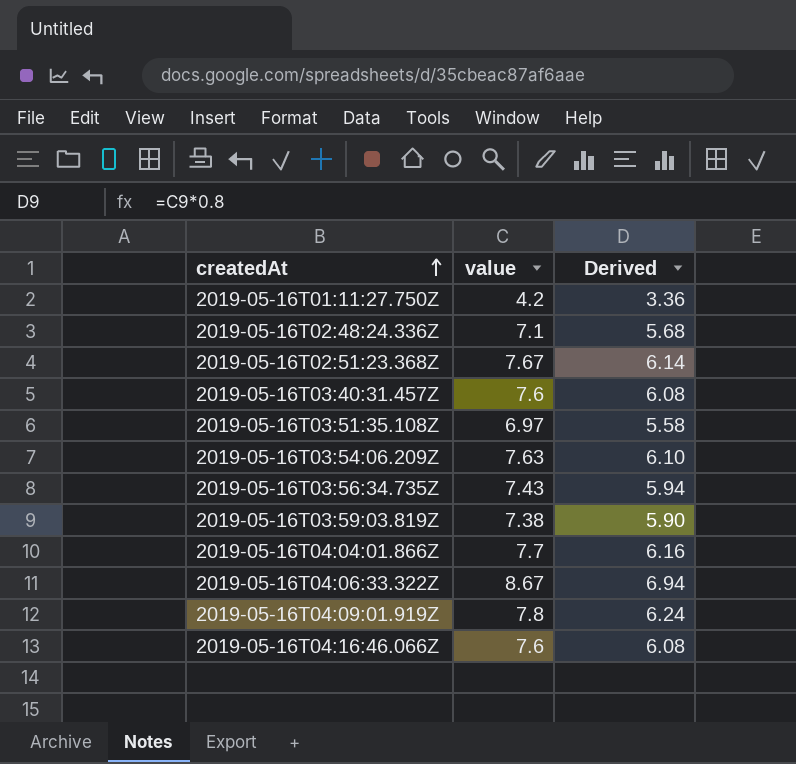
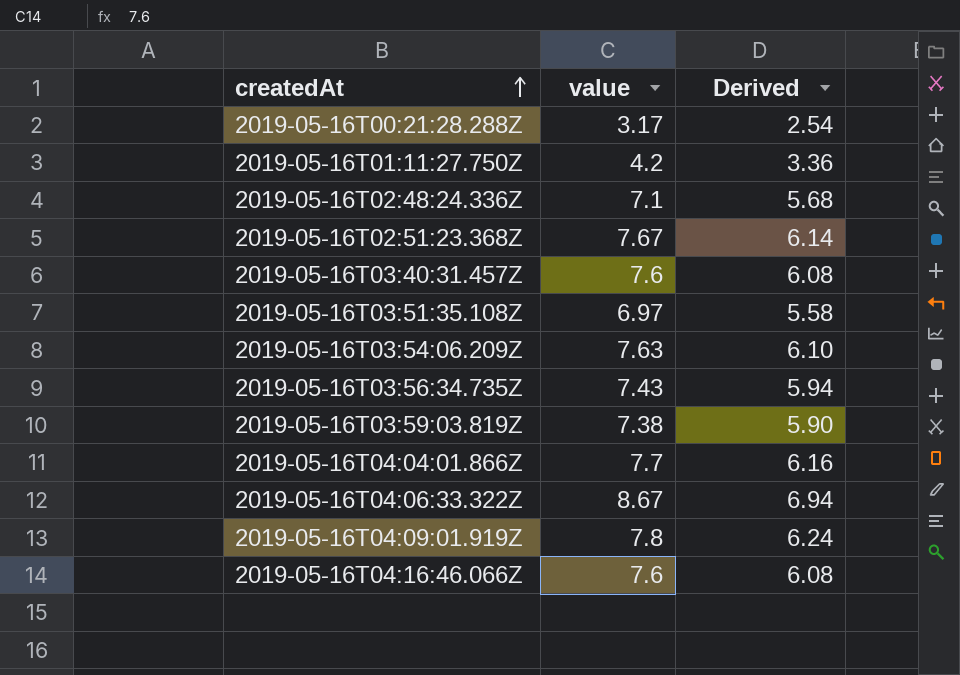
row 2019-05-16T00:21:28.288Z: none -> 3.17 | 2.54

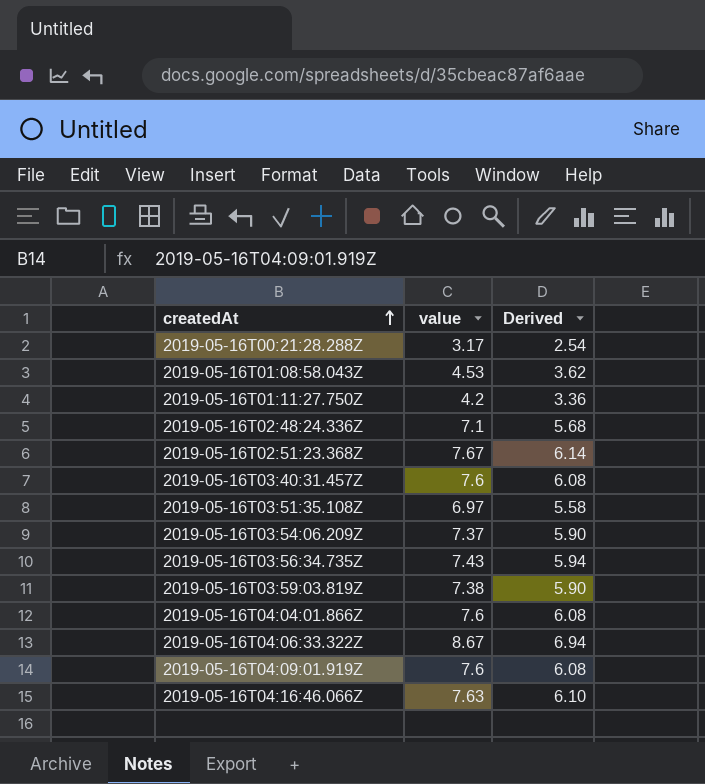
row 2019-05-16T01:08:58.043Z: none -> 4.53 | 3.62
2019-05-16T03:54:06.209Z | value: 7.63 -> 7.37
2019-05-16T03:54:06.209Z | Derived: 6.10 -> 5.90
2019-05-16T04:04:01.866Z | value: 7.7 -> 7.6
2019-05-16T04:04:01.866Z | Derived: 6.16 -> 6.08
2019-05-16T04:09:01.919Z | value: 7.8 -> 7.6
2019-05-16T04:09:01.919Z | Derived: 6.24 -> 6.08
2019-05-16T04:16:46.066Z | value: 7.6 -> 7.63
2019-05-16T04:16:46.066Z | Derived: 6.08 -> 6.10

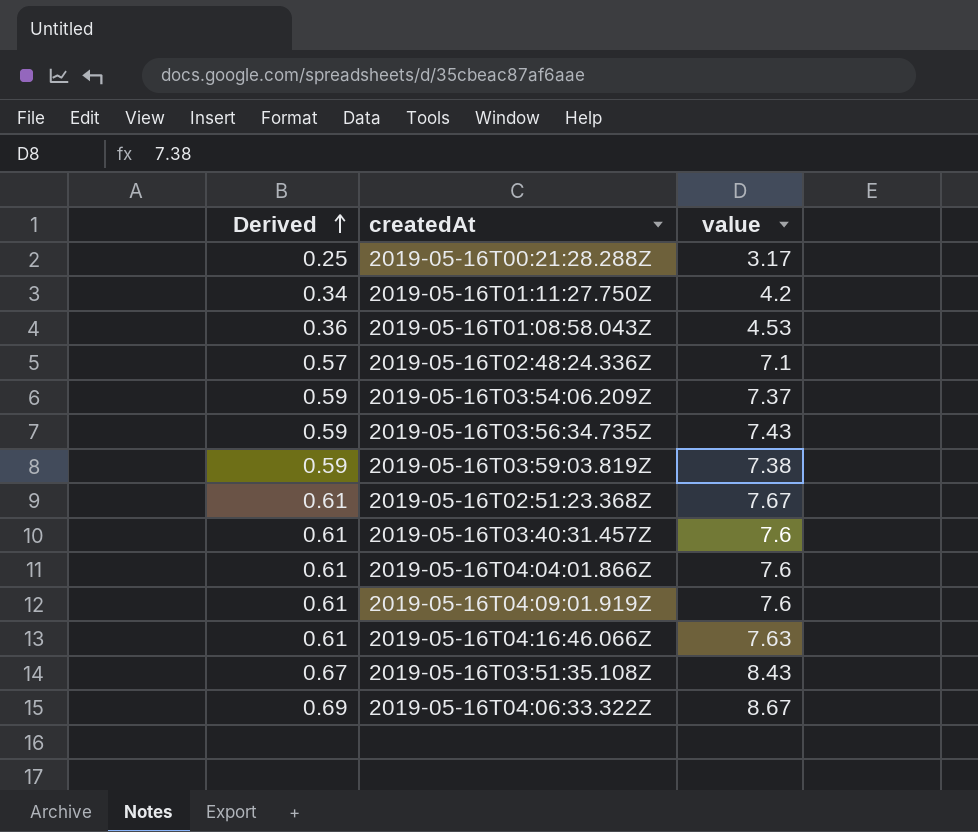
row order: createdAt ascending -> Derived ascending
column Derived | formula: [value] * 0.8 -> [value] * 0.08
column Derived | position: 3 -> 1
2019-05-16T03:51:35.108Z | value: 6.97 -> 8.43

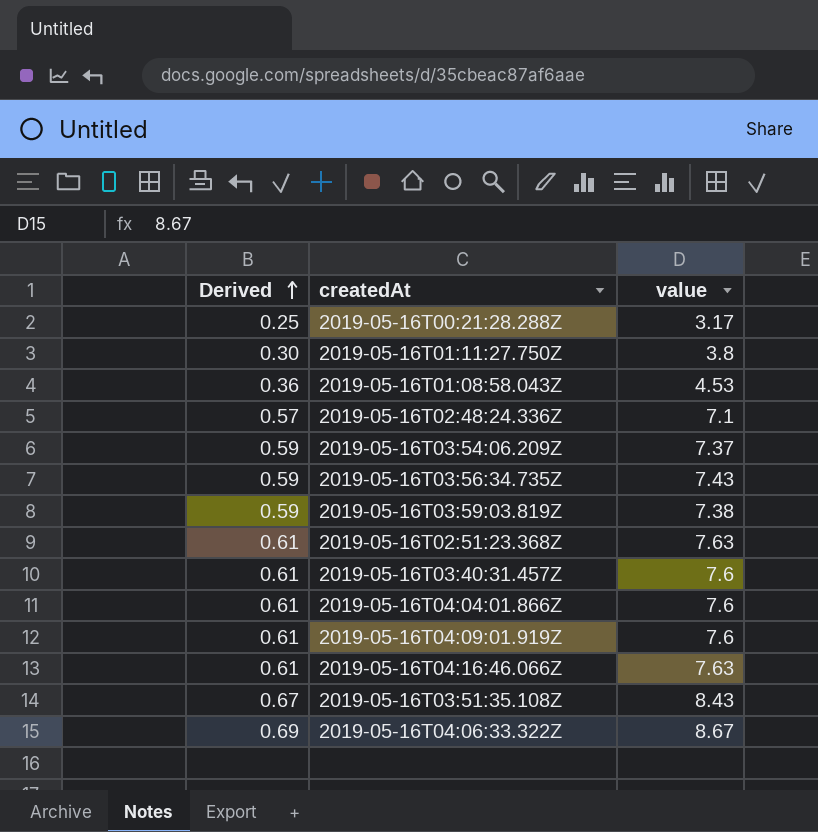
2019-05-16T01:11:27.750Z | Derived: 0.34 -> 0.30
2019-05-16T01:11:27.750Z | value: 4.2 -> 3.8
2019-05-16T02:51:23.368Z | value: 7.67 -> 7.63

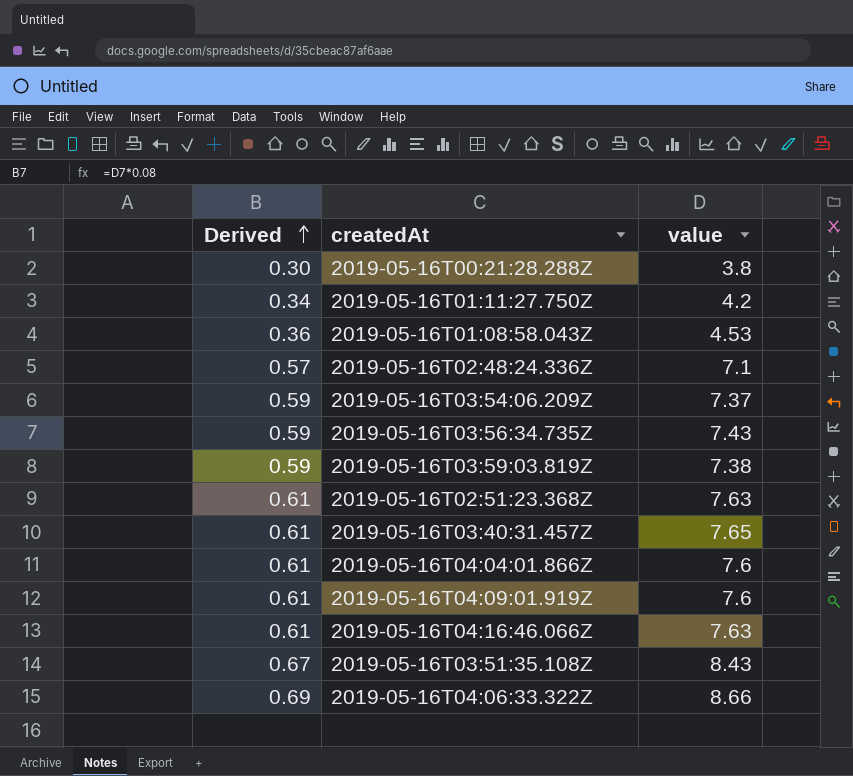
2019-05-16T00:21:28.288Z | Derived: 0.25 -> 0.30
2019-05-16T00:21:28.288Z | value: 3.17 -> 3.8
2019-05-16T01:11:27.750Z | Derived: 0.30 -> 0.34
2019-05-16T01:11:27.750Z | value: 3.8 -> 4.2
2019-05-16T03:40:31.457Z | value: 7.6 -> 7.65
2019-05-16T04:06:33.322Z | value: 8.67 -> 8.66

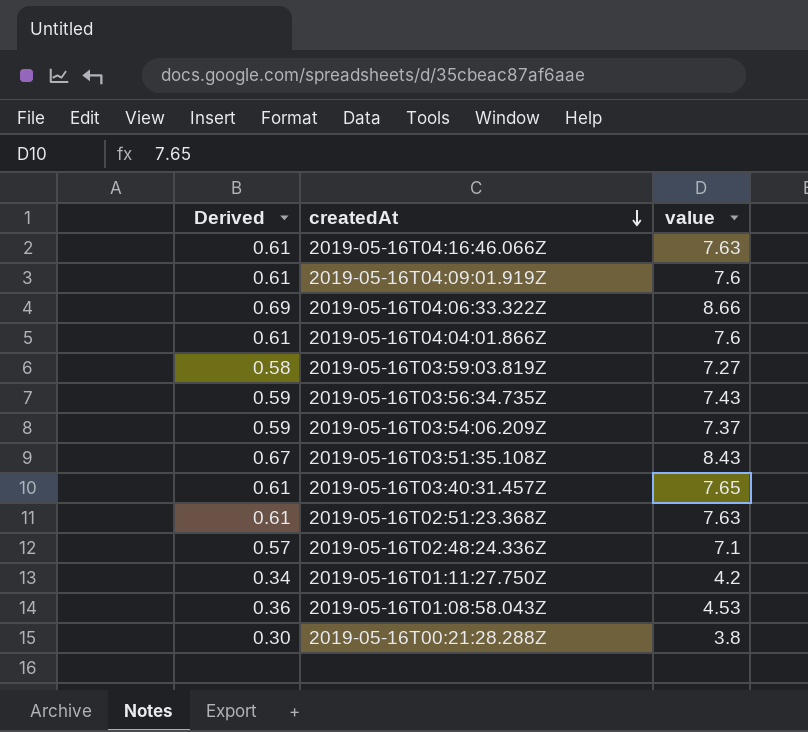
row order: Derived ascending -> createdAt descending
2019-05-16T03:59:03.819Z | Derived: 0.59 -> 0.58
2019-05-16T03:59:03.819Z | value: 7.38 -> 7.27

